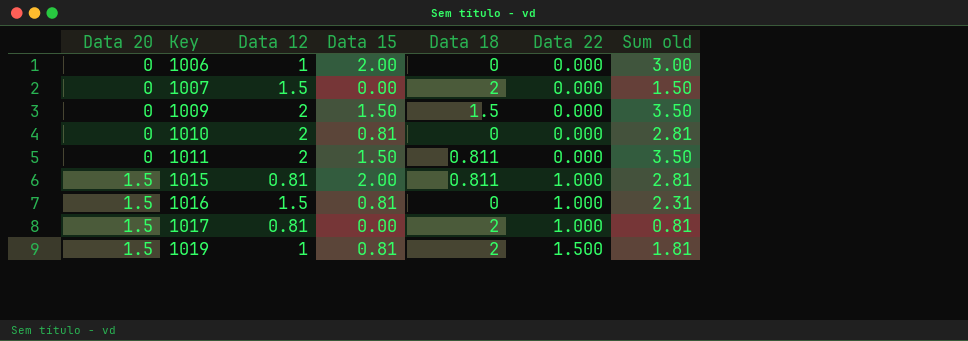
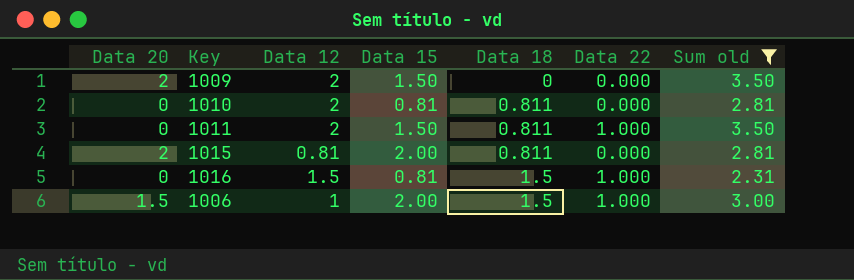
filter: none -> Sum old >= 2.31
row order: Data 20 ascending -> Data 18 ascending
1009 | Data 20: 0 -> 2
1009 | Data 18: 1.5 -> 0
1010 | Data 18: 0 -> 0.811
1011 | Data 22: 0.000 -> 1.000
1015 | Data 20: 1.5 -> 2
1015 | Data 22: 1.000 -> 0.000
1016 | Data 20: 1.5 -> 0
1016 | Data 18: 0 -> 1.5
1006 | Data 20: 0 -> 1.5
1006 | Data 18: 0 -> 1.5
1006 | Data 22: 0.000 -> 1.000

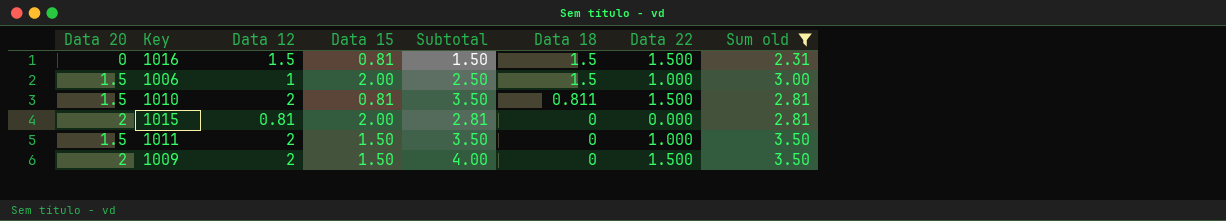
row order: Data 18 ascending -> Data 18 descending
column Subtotal | formula: none -> [Data 20] + [Data 12]
1016 | Data 22: 1.000 -> 1.500
1010 | Data 20: 0 -> 1.5
1010 | Data 22: 0.000 -> 1.500
1015 | Data 18: 0.811 -> 0
1011 | Data 20: 0 -> 1.5
1011 | Data 18: 0.811 -> 0
1009 | Data 22: 0.000 -> 1.500

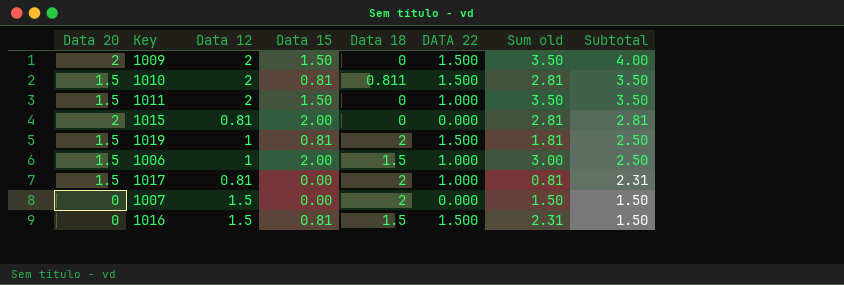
filter: Sum old >= 2.31 -> none
row order: Data 18 descending -> Subtotal descending
column name: Data 22 -> DATA 22
column Subtotal | position: 5 -> 8

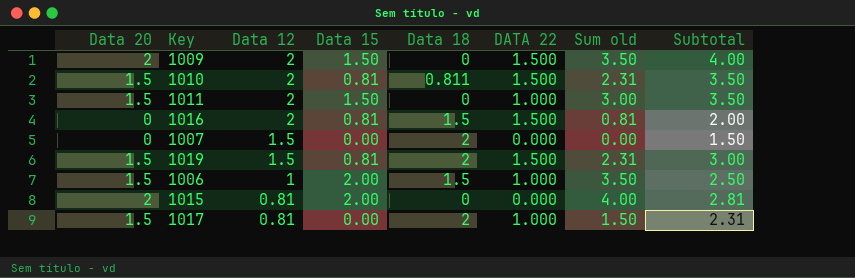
row order: Subtotal descending -> Data 12 descending
column Sum old | formula: [Data 12] + [Data 15] -> [Data 20] + [Data 15]
1016 | Data 12: 1.5 -> 2
1016 | Subtotal: 1.50 -> 2.00
1019 | Data 12: 1 -> 1.5
1019 | Subtotal: 2.50 -> 3.00

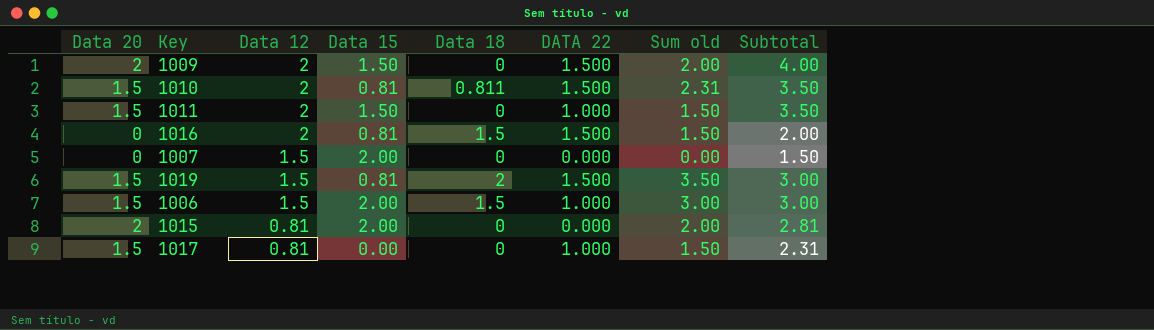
column Sum old | formula: [Data 20] + [Data 15] -> [Data 20] + [Data 18]
1007 | Data 15: 0.00 -> 2.00
1007 | Data 18: 2 -> 0
1006 | Data 12: 1 -> 1.5
1006 | Subtotal: 2.50 -> 3.00
1017 | Data 18: 2 -> 0

